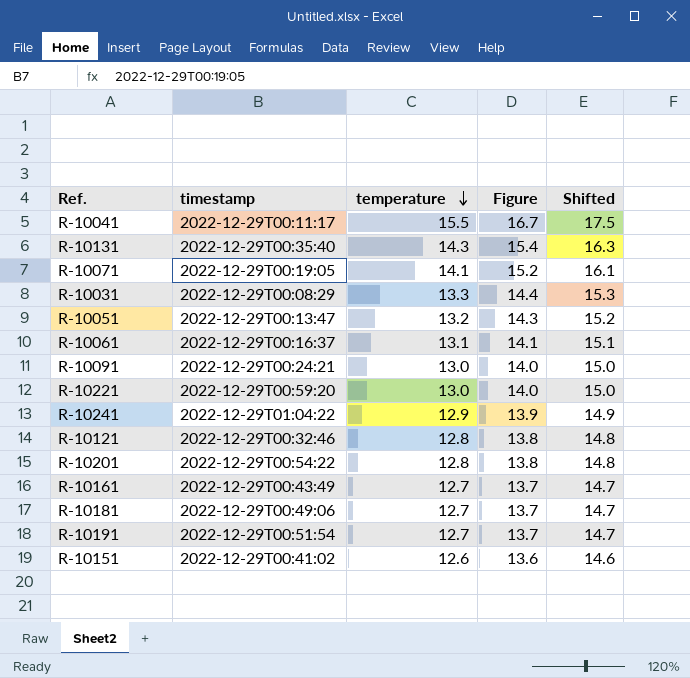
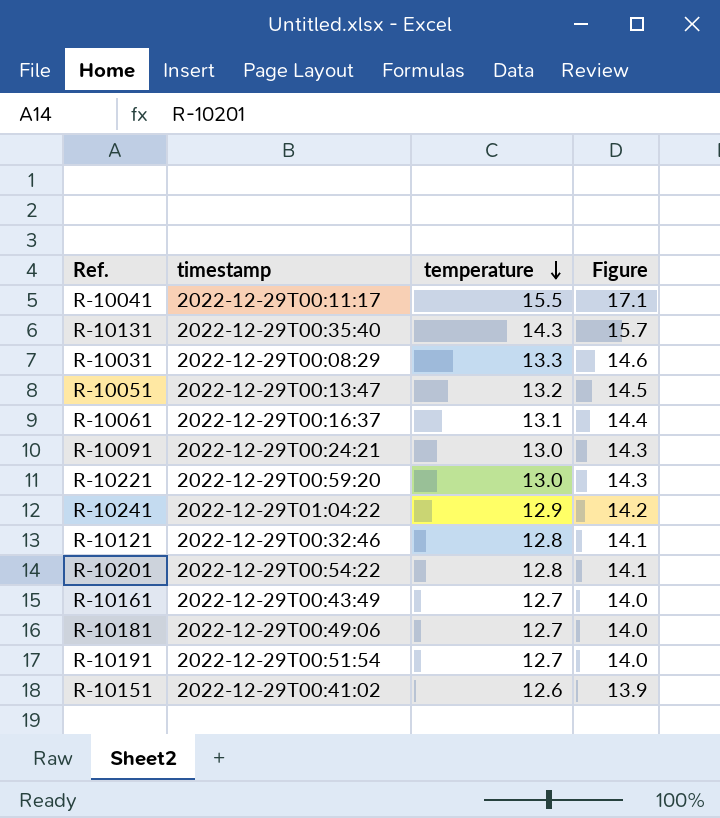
column Shifted | formula: [temperature] + 2 -> none
column Figure | formula: [temperature] * 1.08 -> [temperature] * 1.1
row R-10071: 2022-12-29T00:19:05 | 14.1 | 15.2 | 16.1 -> none

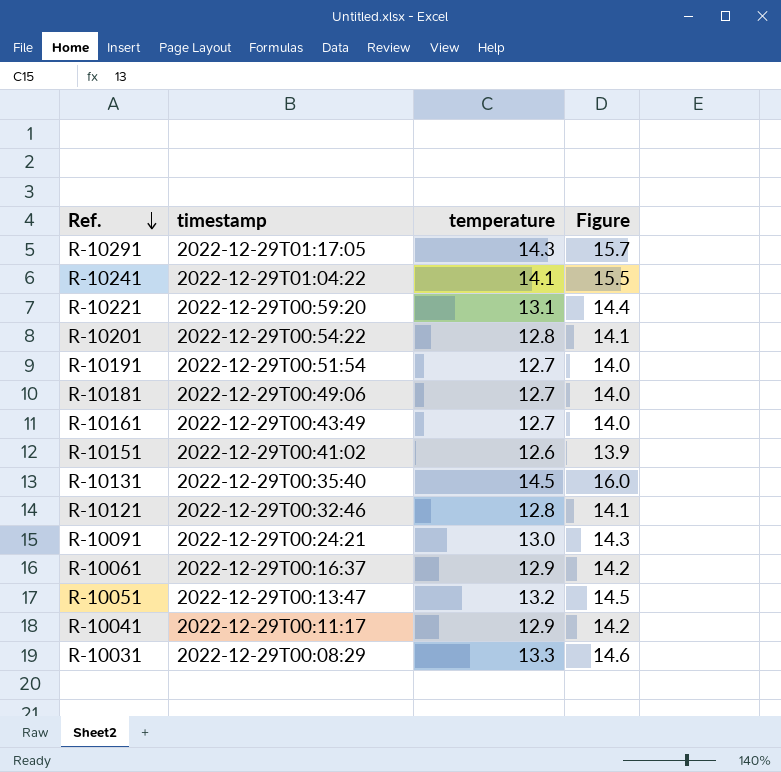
row order: temperature descending -> Ref. descending
row R-10291: none -> 2022-12-29T01:17:05 | 14.3 | 15.7
R-10241 | temperature: 12.9 -> 14.1
R-10241 | Figure: 14.2 -> 15.5
R-10221 | temperature: 13.0 -> 13.1
R-10221 | Figure: 14.3 -> 14.4
R-10131 | temperature: 14.3 -> 14.5
R-10131 | Figure: 15.7 -> 16.0
R-10061 | temperature: 13.1 -> 12.9
R-10061 | Figure: 14.4 -> 14.2
R-10041 | temperature: 15.5 -> 12.9
R-10041 | Figure: 17.1 -> 14.2

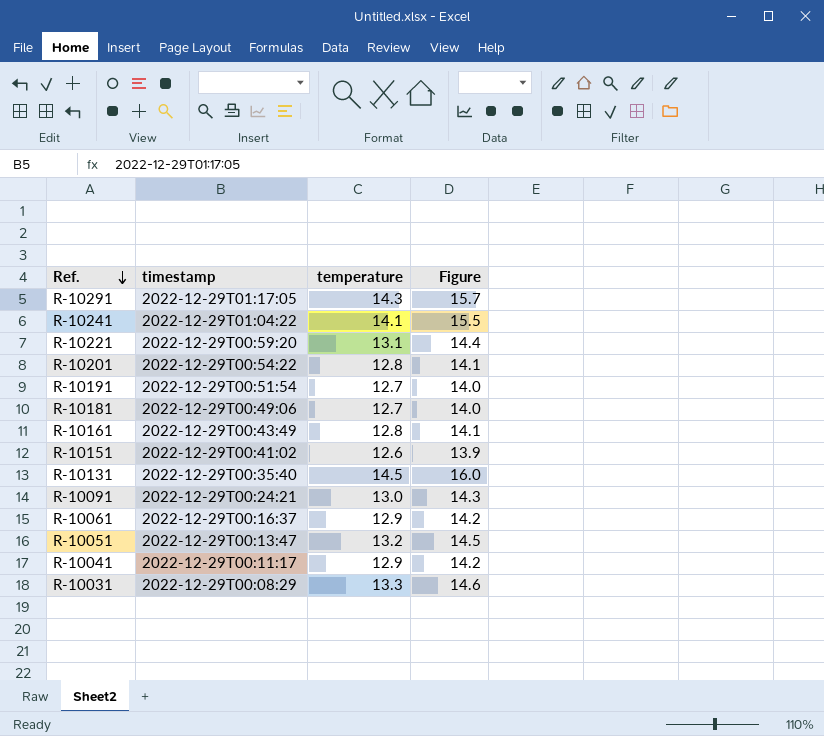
row R-10121: 2022-12-29T00:32:46 | 12.8 | 14.1 -> none
R-10161 | temperature: 12.7 -> 12.8
R-10161 | Figure: 14.0 -> 14.1

